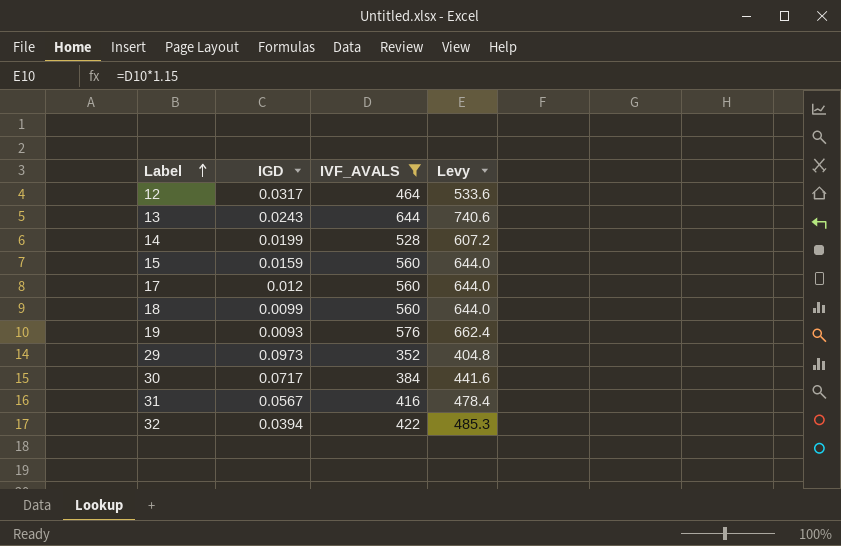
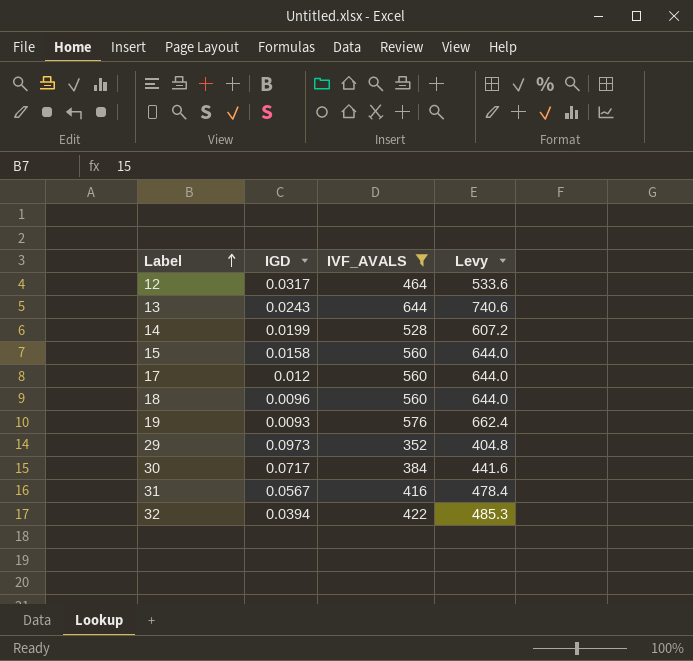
15 | IGD: 0.0159 -> 0.0158
18 | IGD: 0.0099 -> 0.0096

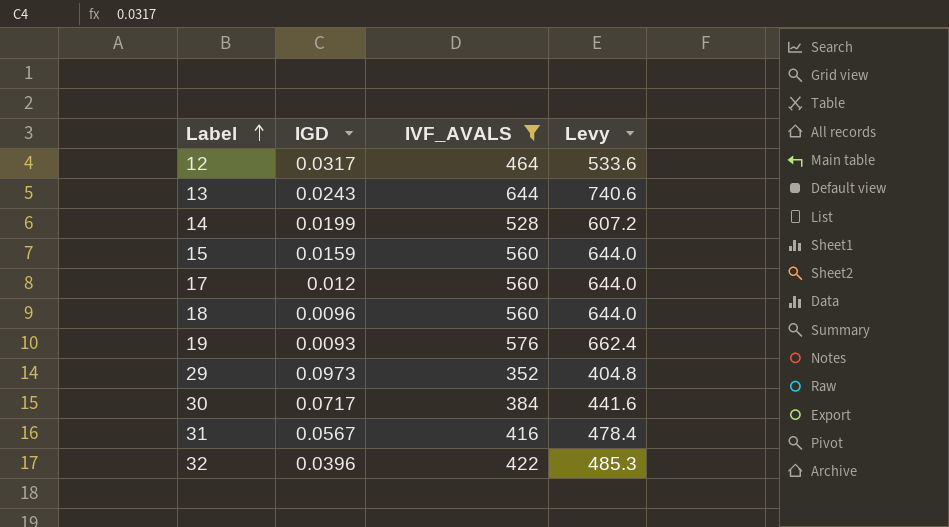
15 | IGD: 0.0158 -> 0.0159
32 | IGD: 0.0394 -> 0.0396

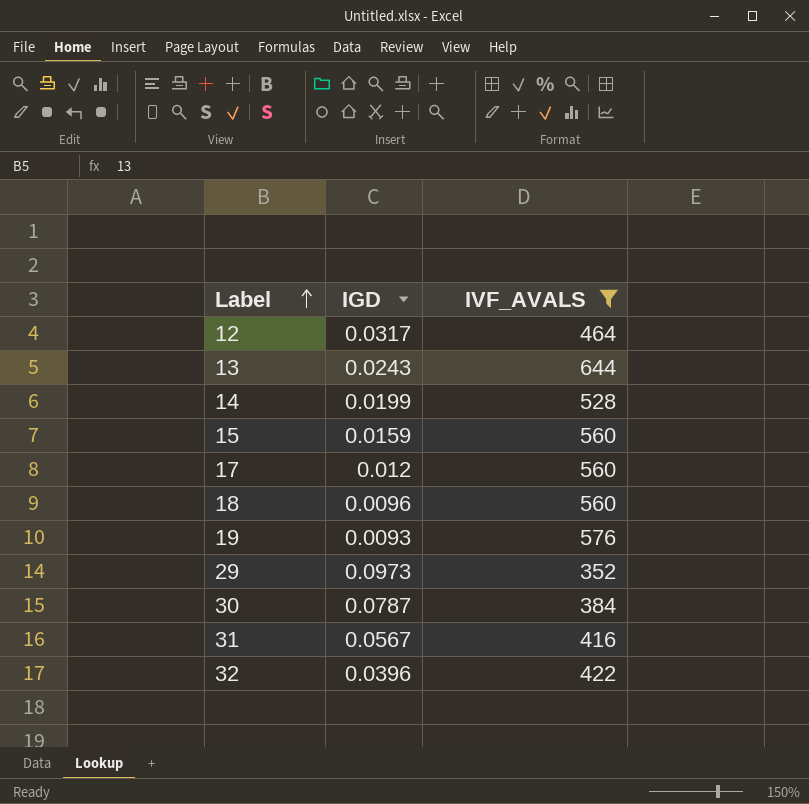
column Levy | formula: [IVF_AVALS] * 1.15 -> none
30 | IGD: 0.0717 -> 0.0787

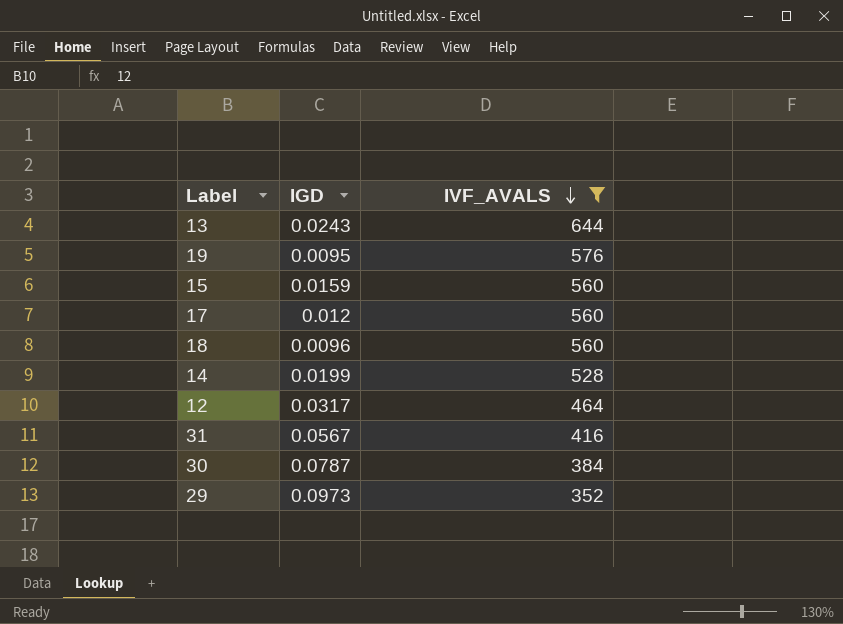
row order: Label ascending -> IVF_AVALS descending
row 32: 0.0396 | 422 -> none
19 | IGD: 0.0093 -> 0.0095

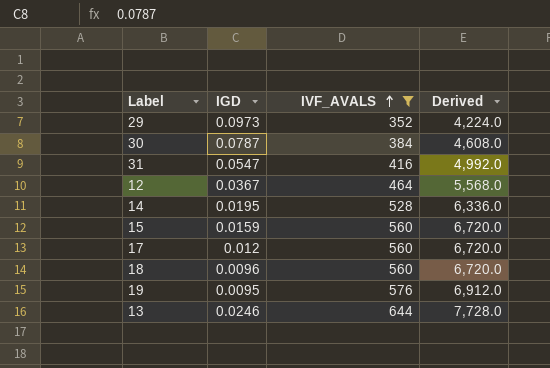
row order: IVF_AVALS descending -> IVF_AVALS ascending
column Derived | formula: none -> [IVF_AVALS] * 12
31 | IGD: 0.0567 -> 0.0547
12 | IGD: 0.0317 -> 0.0367
14 | IGD: 0.0199 -> 0.0195
13 | IGD: 0.0243 -> 0.0246

